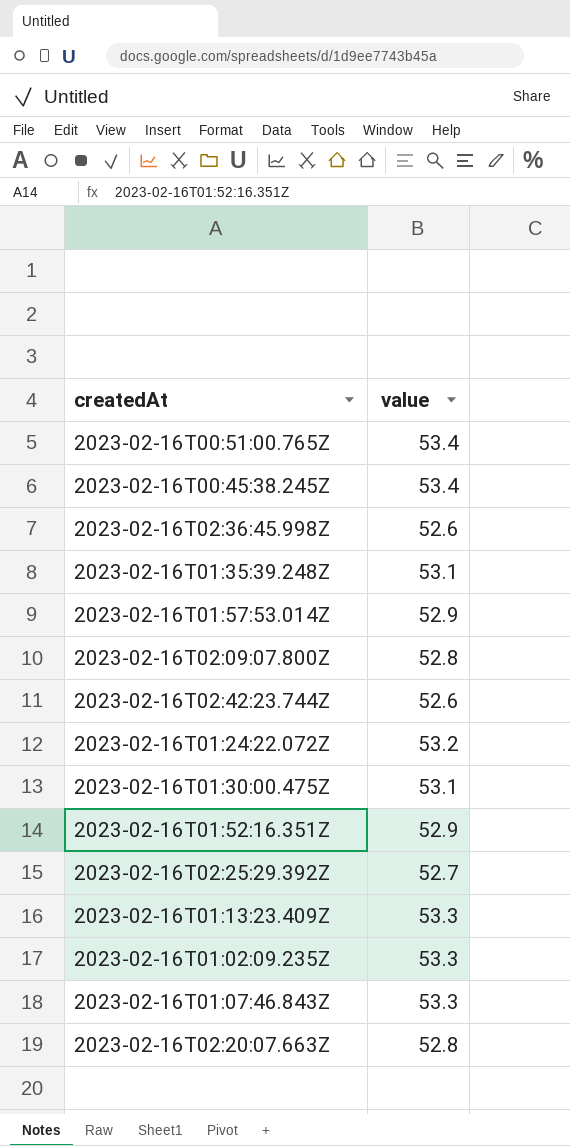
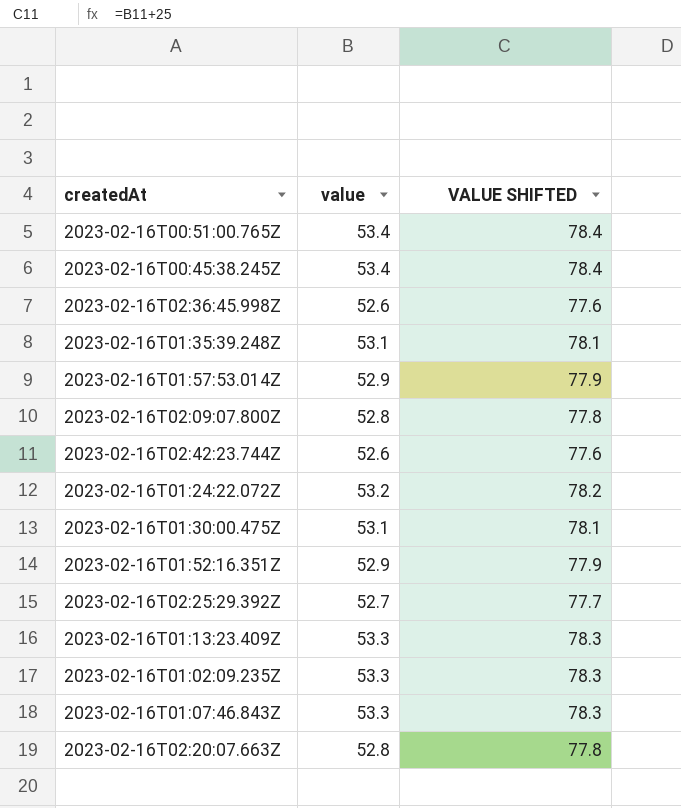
column VALUE SHIFTED | formula: none -> [value] + 25

